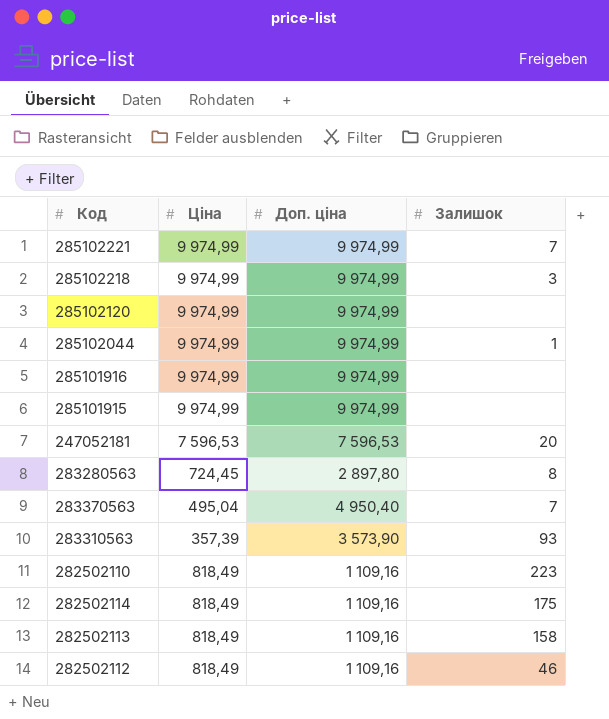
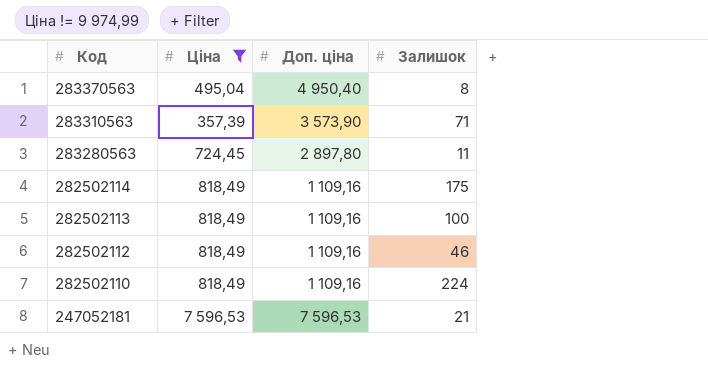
filter: none -> Ціна != 9 974,99
row order: none -> Код descending
283370563 | Залишок: 7 -> 8
283310563 | Залишок: 93 -> 71
283280563 | Залишок: 8 -> 11
282502113 | Залишок: 158 -> 100
282502110 | Залишок: 223 -> 224
247052181 | Залишок: 20 -> 21

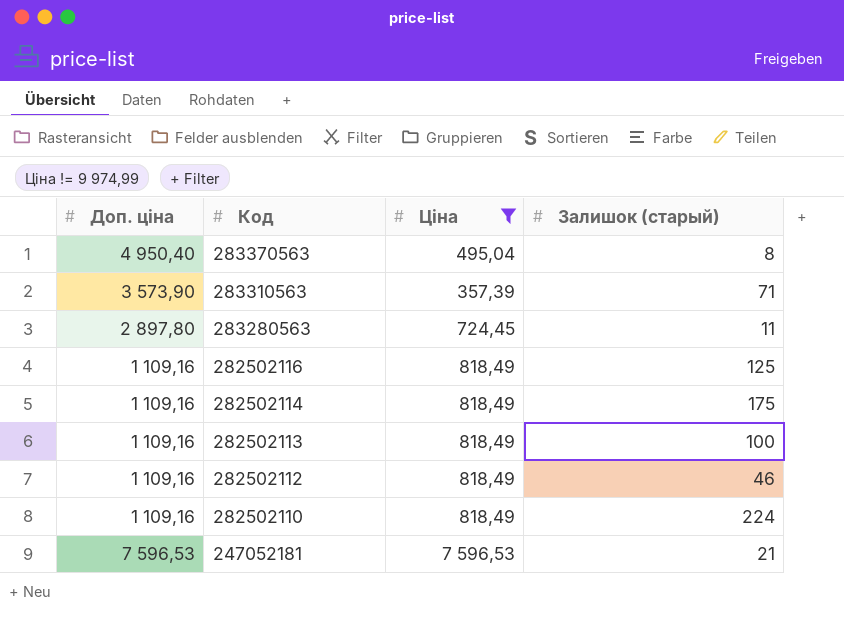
column Доп. ціна | position: 3 -> 1
column name: Залишок -> Залишок (старый)
row 282502116: none -> 1 109,16 | 818,49 | 125

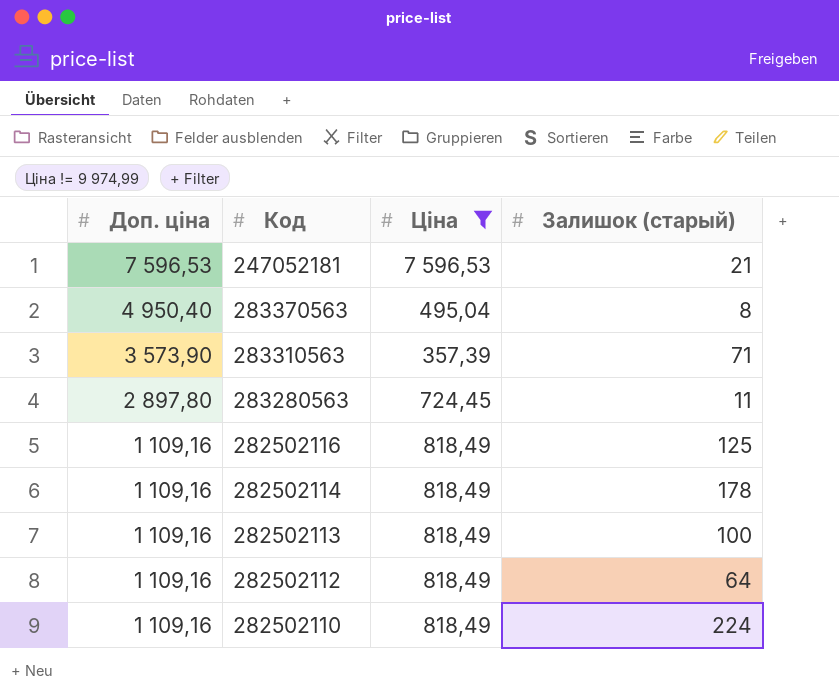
row order: Код descending -> Доп. ціна descending
282502114 | Залишок (старый): 175 -> 178
282502112 | Залишок (старый): 46 -> 64

